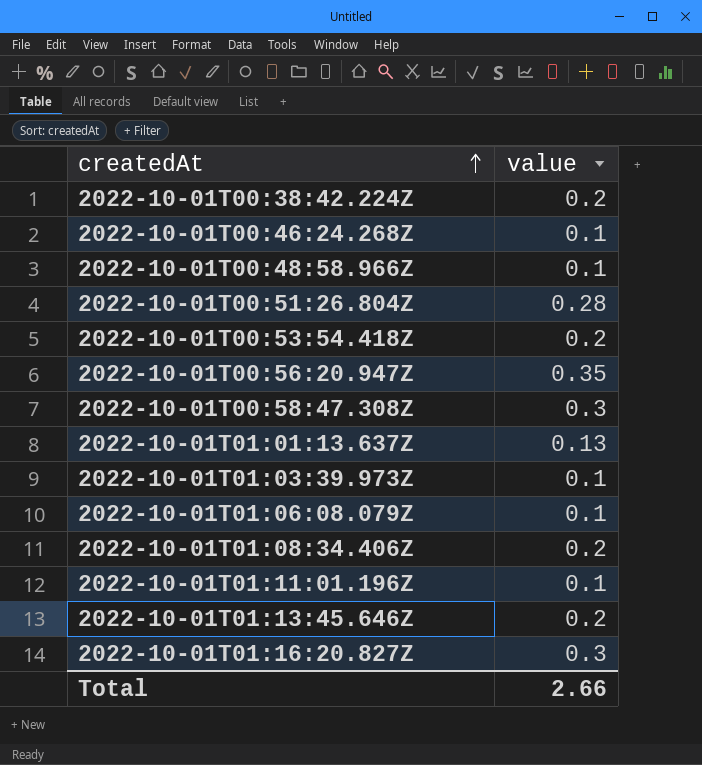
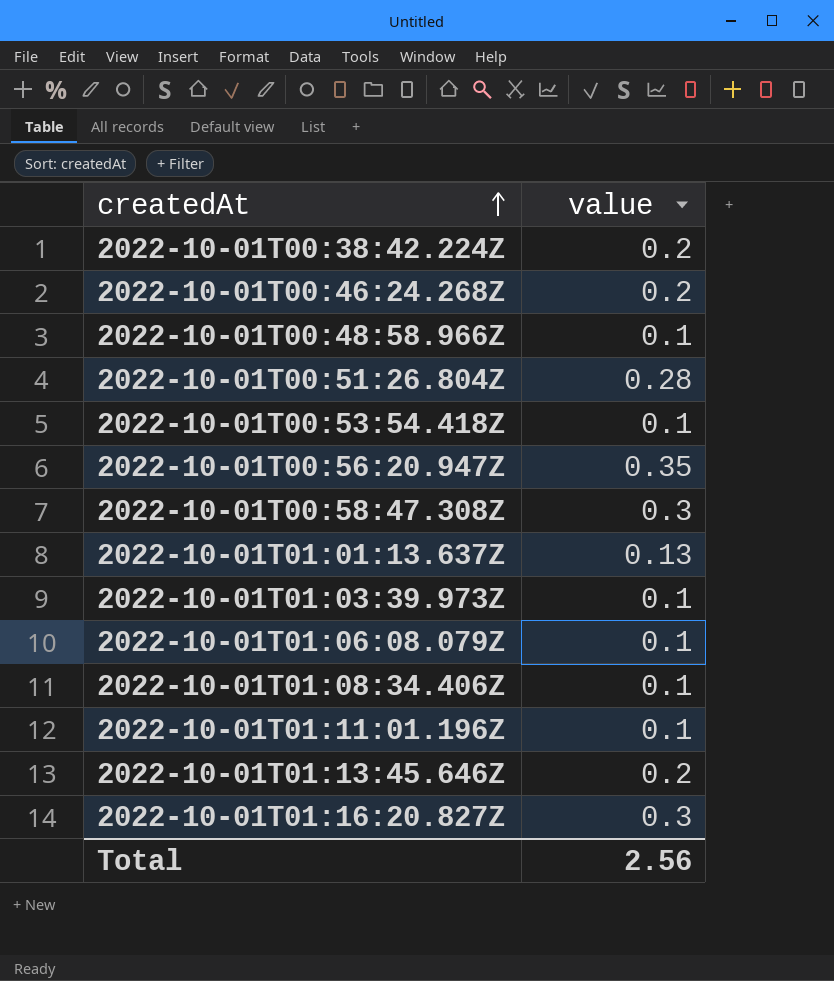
2022-10-01T00:46:24.268Z | value: 0.1 -> 0.2
2022-10-01T00:53:54.418Z | value: 0.2 -> 0.1
2022-10-01T01:08:34.406Z | value: 0.2 -> 0.1
Total | value: 2.66 -> 2.56

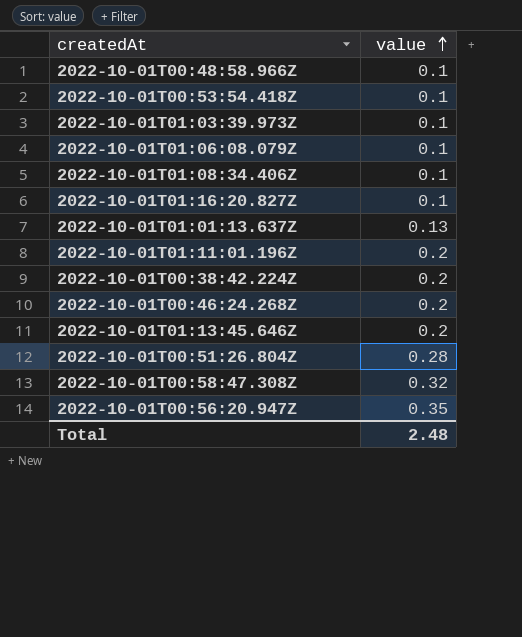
row order: createdAt ascending -> value ascending
2022-10-01T01:16:20.827Z | value: 0.3 -> 0.1
2022-10-01T01:11:01.196Z | value: 0.1 -> 0.2
2022-10-01T00:58:47.308Z | value: 0.3 -> 0.32
Total | value: 2.56 -> 2.48

